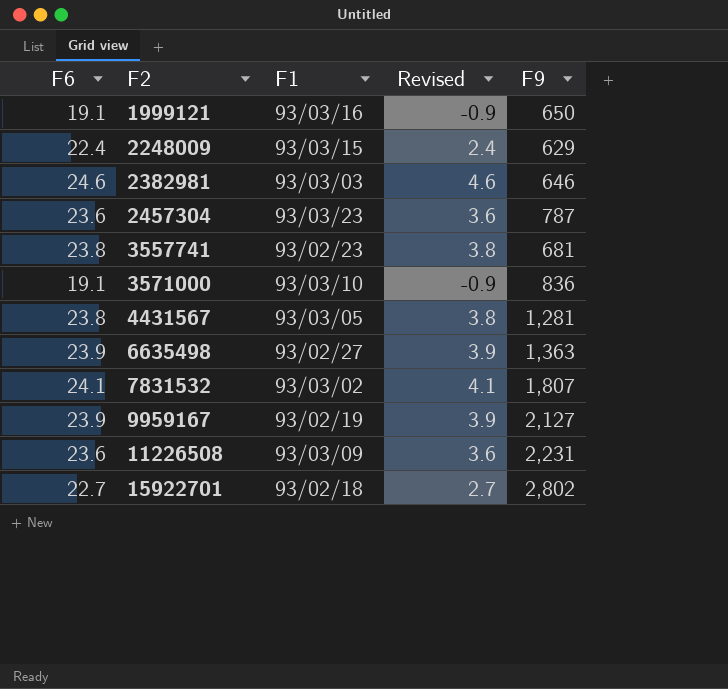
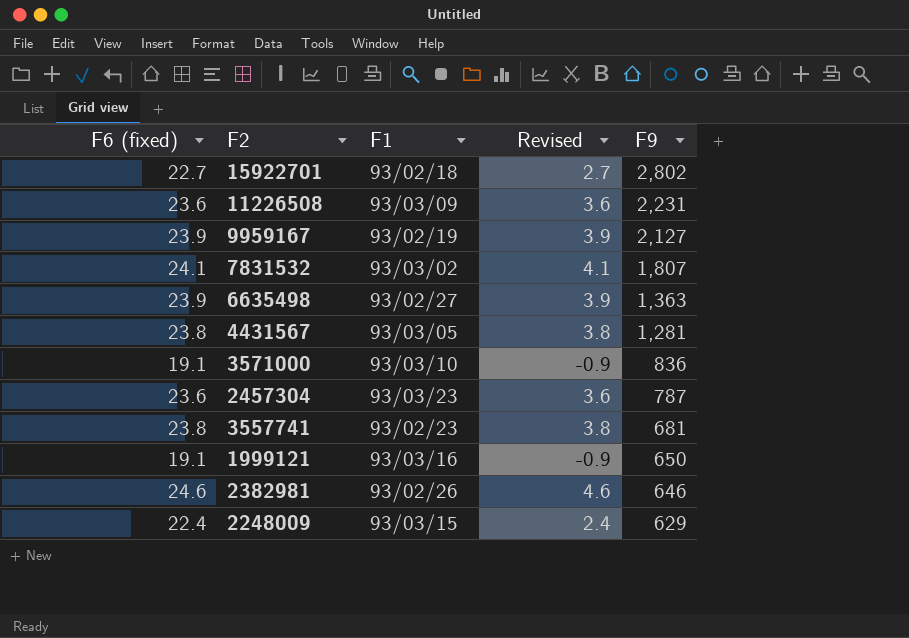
row order: F2 ascending -> F9 descending
column name: F6 -> F6 (fixed)
2382981 | F1: 93/03/03 -> 93/02/26

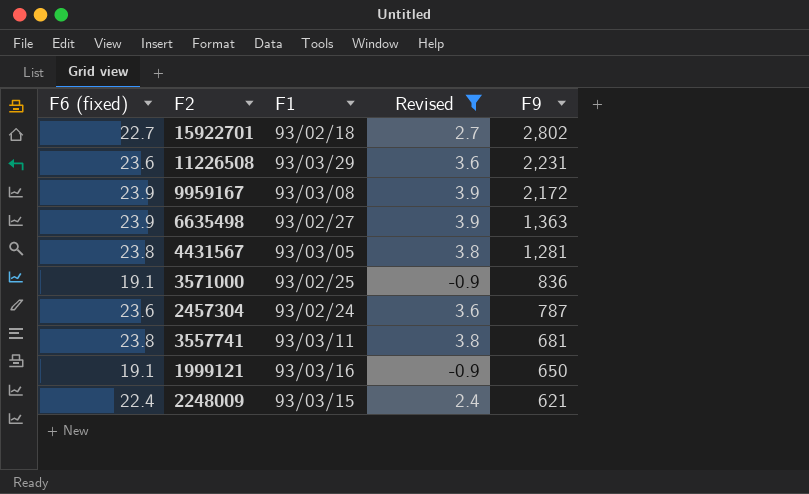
filter: none -> Revised <= 3.9
11226508 | F1: 93/03/09 -> 93/03/29
9959167 | F1: 93/02/19 -> 93/03/08
9959167 | F9: 2,127 -> 2,172
3571000 | F1: 93/03/10 -> 93/02/25
2457304 | F1: 93/03/23 -> 93/02/24
3557741 | F1: 93/02/23 -> 93/03/11
2248009 | F9: 629 -> 621

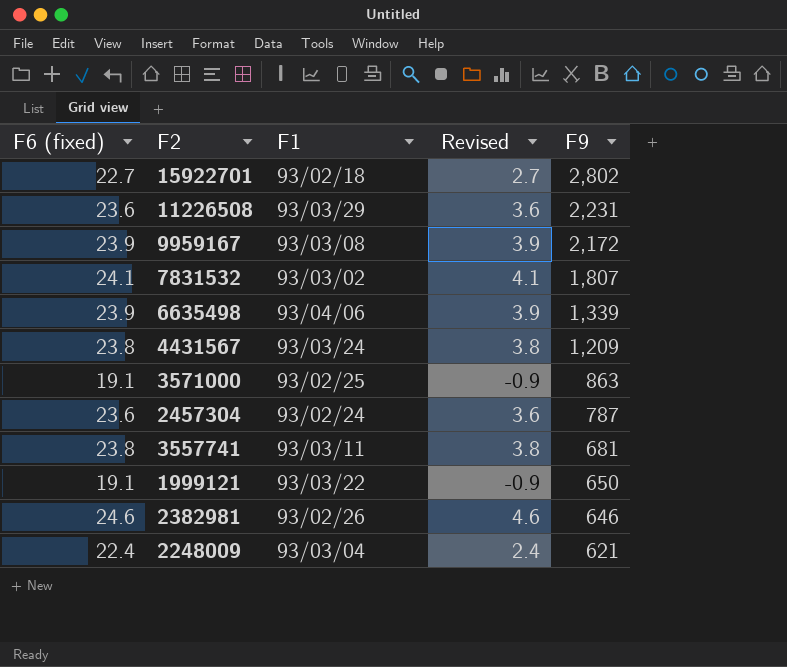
filter: Revised <= 3.9 -> none
6635498 | F1: 93/02/27 -> 93/04/06
6635498 | F9: 1,363 -> 1,339
4431567 | F1: 93/03/05 -> 93/03/24
4431567 | F9: 1,281 -> 1,209
3571000 | F9: 836 -> 863
1999121 | F1: 93/03/16 -> 93/03/22
2248009 | F1: 93/03/15 -> 93/03/04

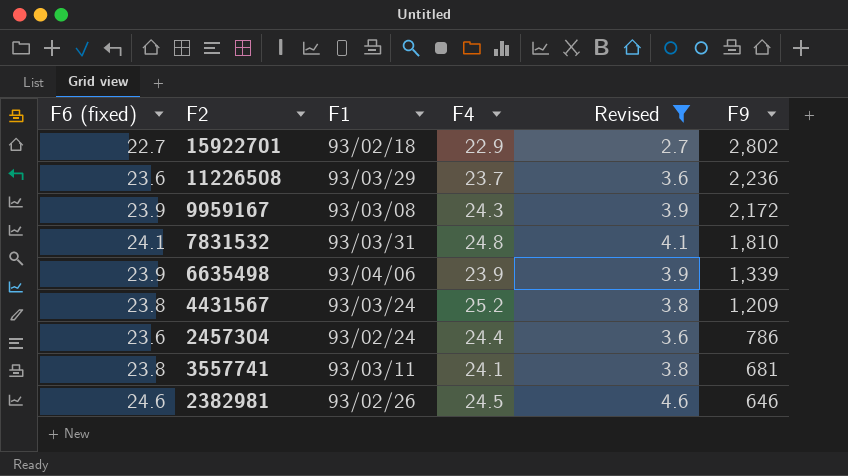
filter: none -> Revised >= 2.7
column F4 | position: none -> 4
11226508 | F9: 2,231 -> 2,236
7831532 | F1: 93/03/02 -> 93/03/31
7831532 | F9: 1,807 -> 1,810
2457304 | F9: 787 -> 786

